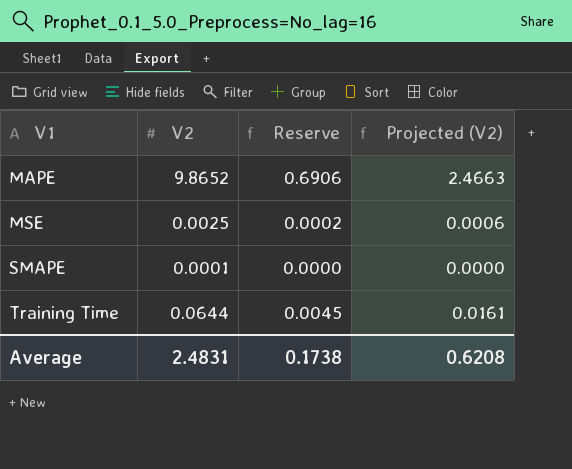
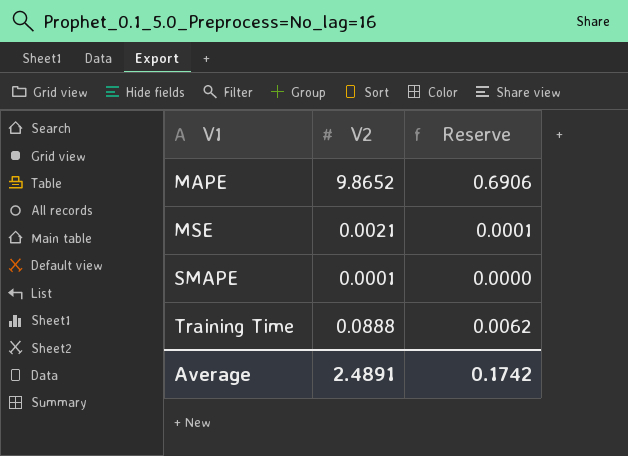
column Projected (V2) | formula: [V2] * 0.25 -> none
MSE | V2: 0.0025 -> 0.0021
MSE | Reserve: 0.0002 -> 0.0001
Training Time | V2: 0.0644 -> 0.0888
Training Time | Reserve: 0.0045 -> 0.0062
Average | V2: 2.4831 -> 2.4891
Average | Reserve: 0.1738 -> 0.1742

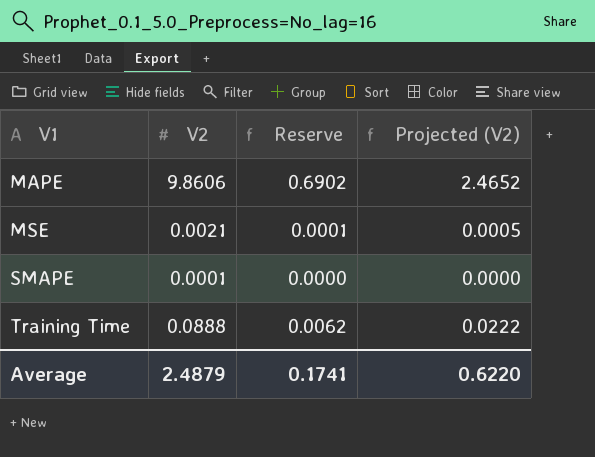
column Projected (V2) | formula: none -> [V2] * 0.25
MAPE | V2: 9.8652 -> 9.8606
MAPE | Reserve: 0.6906 -> 0.6902
Average | V2: 2.4891 -> 2.4879
Average | Reserve: 0.1742 -> 0.1741

